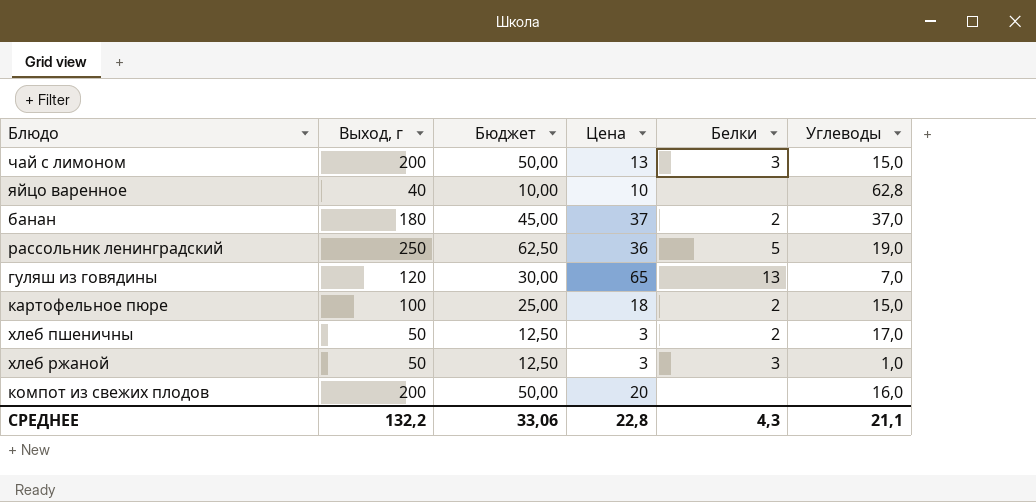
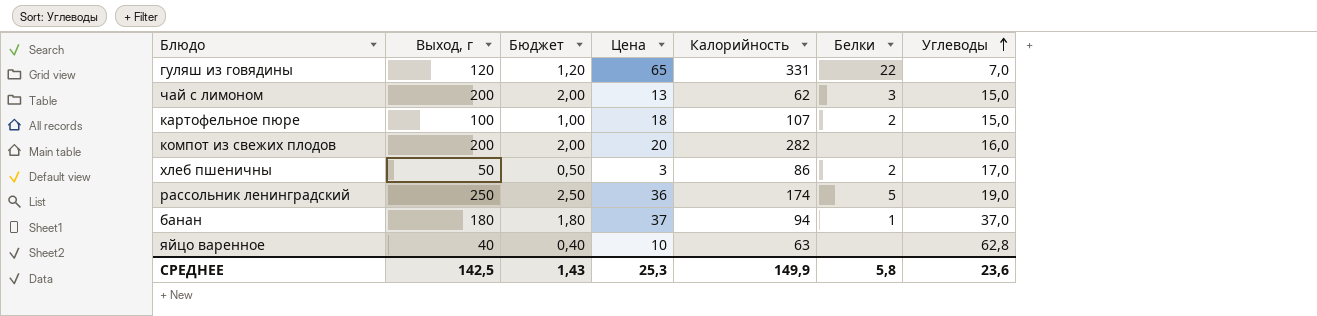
row order: none -> Углеводы ascending
column Бюджет | formula: [Выход, г] * 0,25 -> [Выход, г] * 0,01
column Калорийность | position: none -> 5
row хлеб ржаной: 50 | 12,50 | 3 | 3 | 1,0 -> none
гуляш из говядины | Белки: 13 -> 22
банан | Белки: 2 -> 1
СРЕДНЕЕ | Выход, г: 132,2 -> 142,5
СРЕДНЕЕ | Бюджет: 33,06 -> 1,43
СРЕДНЕЕ | Цена: 22,8 -> 25,3
СРЕДНЕЕ | Белки: 4,3 -> 5,8
СРЕДНЕЕ | Углеводы: 21,1 -> 23,6

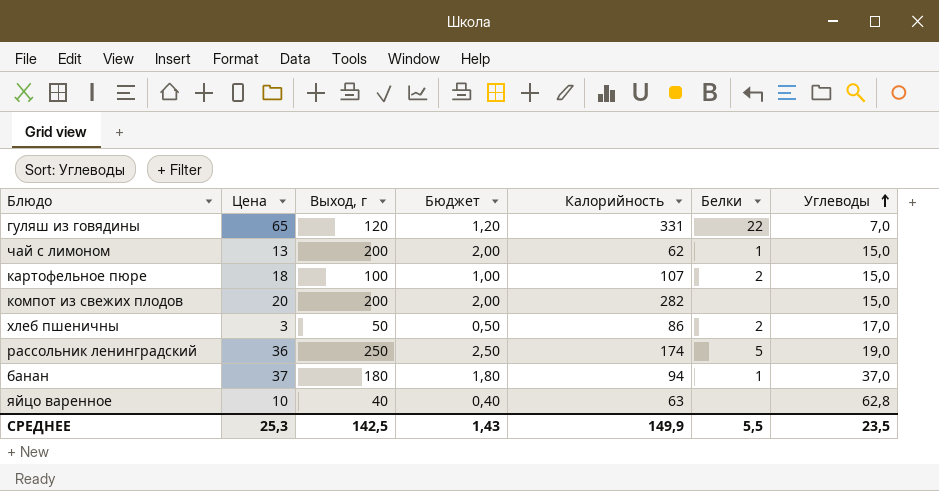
column Цена | position: 4 -> 2
чай с лимоном | Белки: 3 -> 1
компот из свежих плодов | Углеводы: 16,0 -> 15,0
СРЕДНЕЕ | Белки: 5,8 -> 5,5
СРЕДНЕЕ | Углеводы: 23,6 -> 23,5

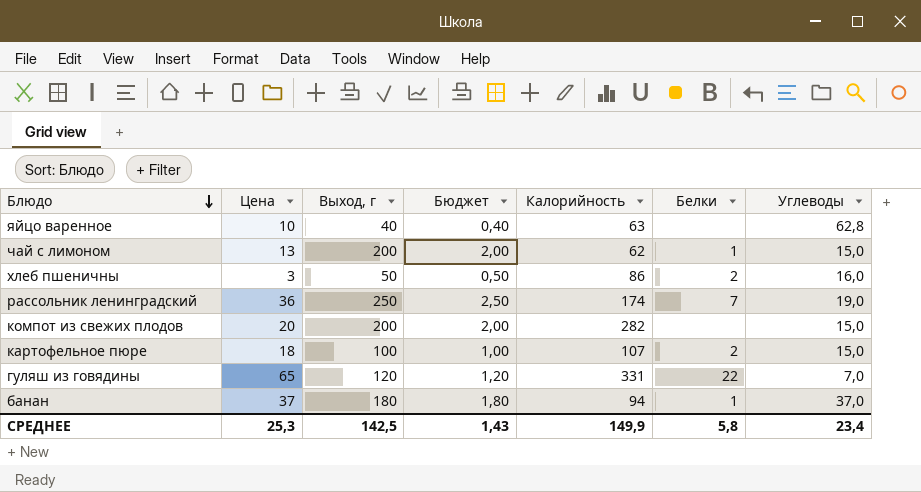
row order: Углеводы ascending -> Блюдо descending
хлеб пшеничны | Углеводы: 17,0 -> 16,0
рассольник ленинградский | Белки: 5 -> 7
СРЕДНЕЕ | Белки: 5,5 -> 5,8
СРЕДНЕЕ | Углеводы: 23,5 -> 23,4

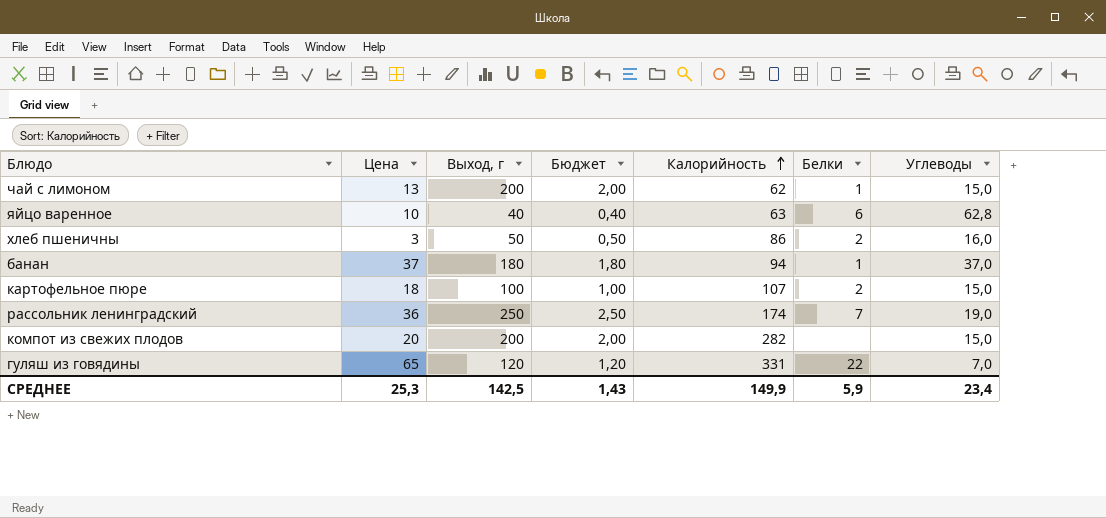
row order: Блюдо descending -> Калорийность ascending
яйцо варенное | Белки: none -> 6
СРЕДНЕЕ | Белки: 5,8 -> 5,9

